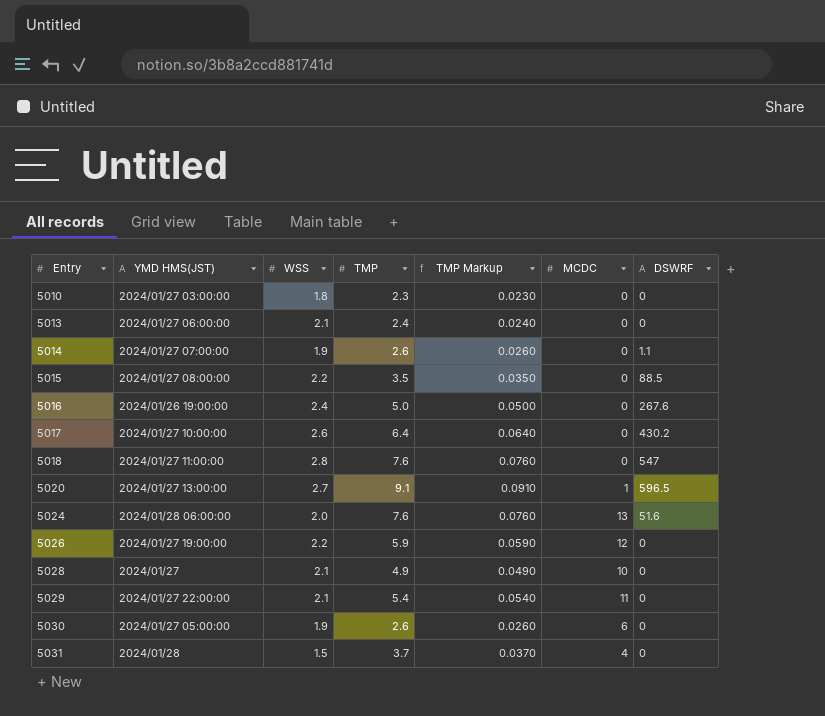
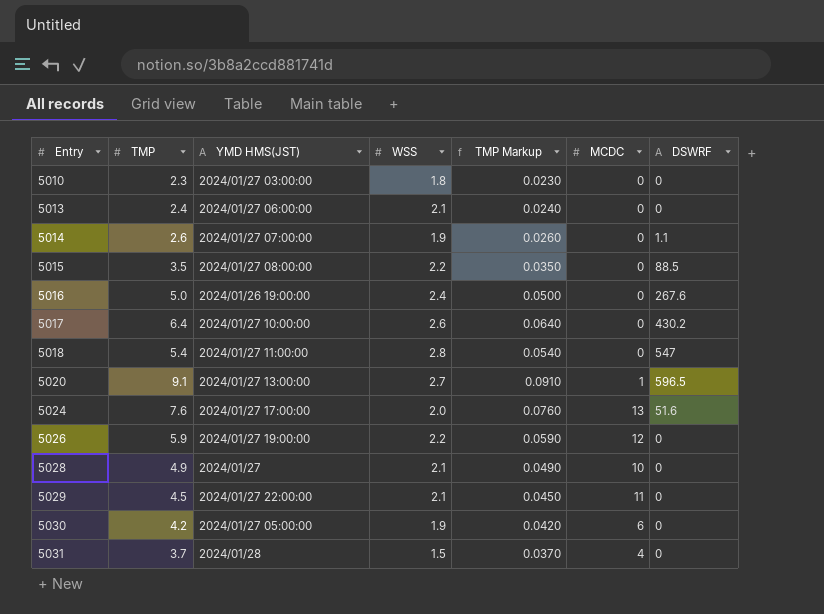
column TMP | position: 4 -> 2
5018 | TMP: 7.6 -> 5.4
5018 | TMP Markup: 0.0760 -> 0.0540
5024 | YMD HMS(JST): 2024/01/28 06:00:00 -> 2024/01/27 17:00:00
5029 | TMP: 5.4 -> 4.5
5029 | TMP Markup: 0.0540 -> 0.0450
5030 | TMP: 2.6 -> 4.2
5030 | TMP Markup: 0.0260 -> 0.0420

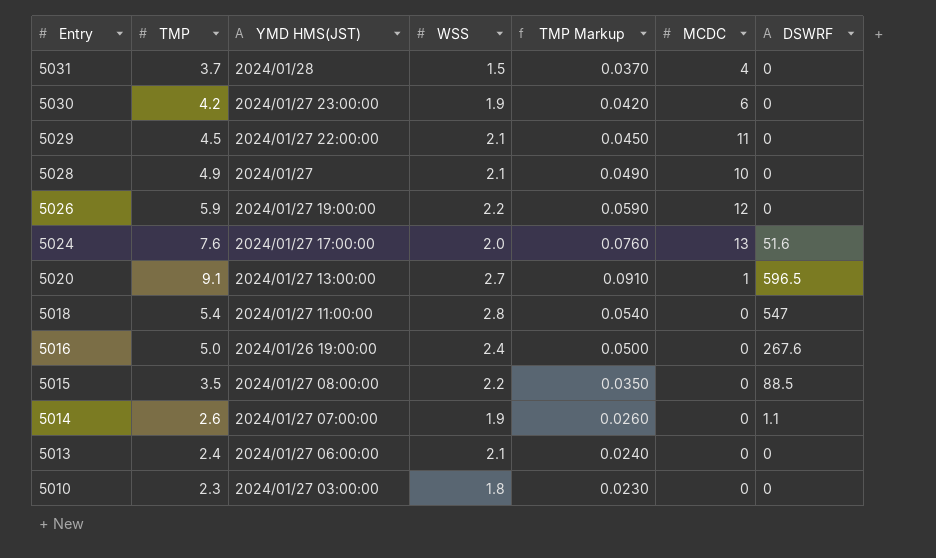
row order: Entry ascending -> Entry descending
row 5017: 6.4 | 2024/01/27 10:00:00 | 2.6 | 0.0640 | 0 | 430.2 -> none
5030 | YMD HMS(JST): 2024/01/27 05:00:00 -> 2024/01/27 23:00:00

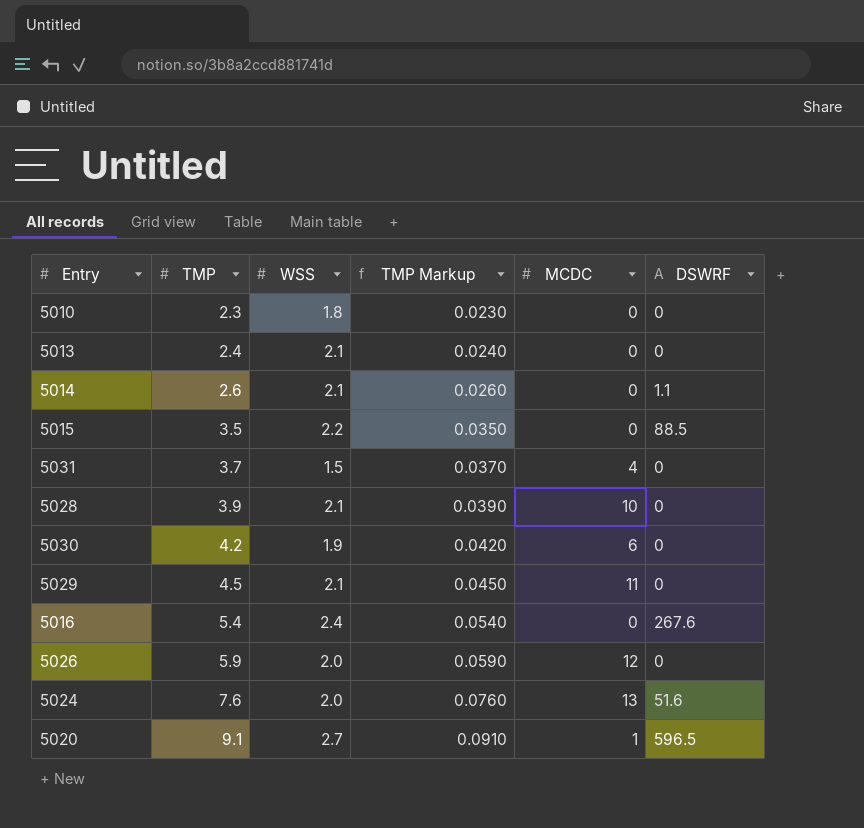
row order: Entry descending -> TMP ascending
column YMD HMS(JST) | position: 3 -> none
row 5018: 5.4 | 2024/01/27 11:00:00 | 2.8 | 0.0540 | 0 | 547 -> none
5014 | WSS: 1.9 -> 2.1
5028 | TMP: 4.9 -> 3.9
5028 | TMP Markup: 0.0490 -> 0.0390
5016 | TMP: 5.0 -> 5.4
5016 | TMP Markup: 0.0500 -> 0.0540
5026 | WSS: 2.2 -> 2.0

